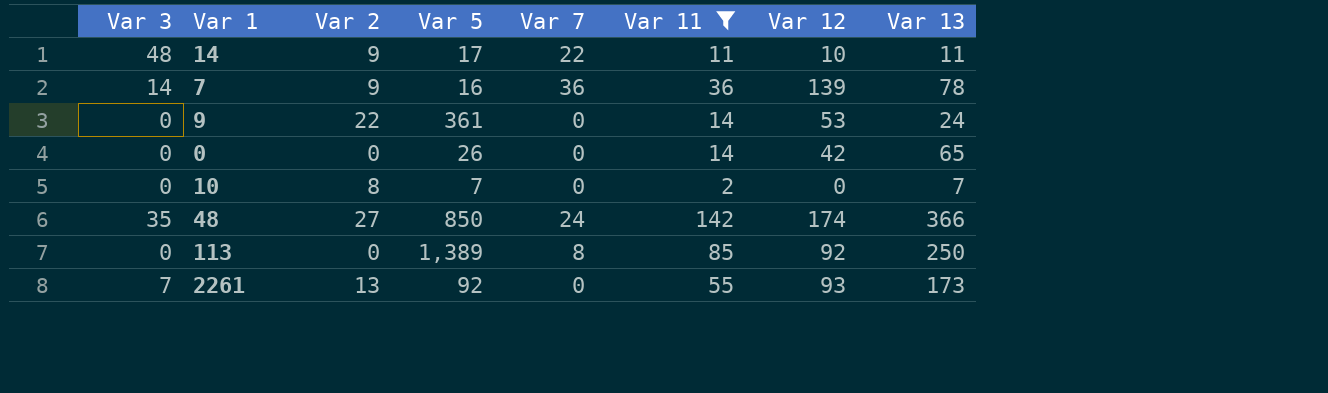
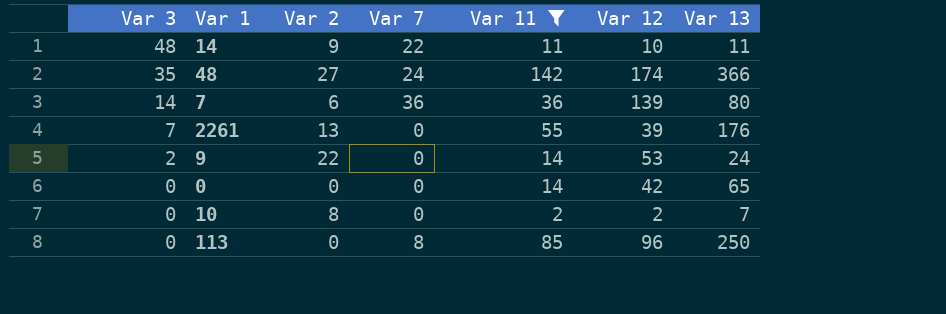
row order: none -> Var 3 descending
column Var 5 | position: 4 -> none
7 | Var 2: 9 -> 6
7 | Var 13: 78 -> 80
2261 | Var 12: 93 -> 39
2261 | Var 13: 173 -> 176
9 | Var 3: 0 -> 2
10 | Var 12: 0 -> 2
113 | Var 12: 92 -> 96

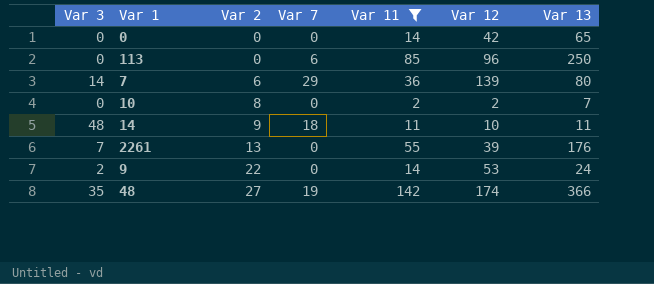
row order: Var 3 descending -> Var 2 ascending
113 | Var 7: 8 -> 6
7 | Var 7: 36 -> 29
14 | Var 7: 22 -> 18
48 | Var 7: 24 -> 19

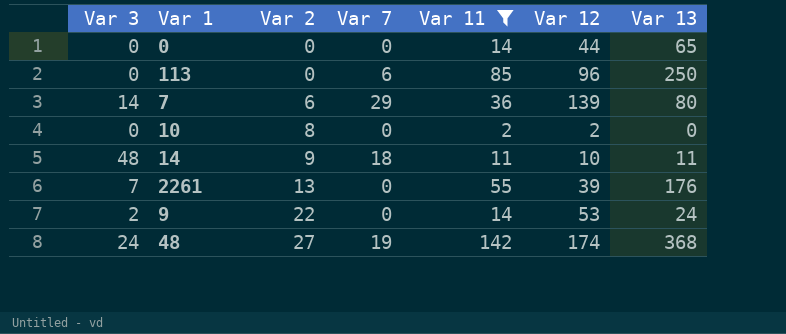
0 | Var 12: 42 -> 44
10 | Var 13: 7 -> 0
48 | Var 3: 35 -> 24
48 | Var 13: 366 -> 368

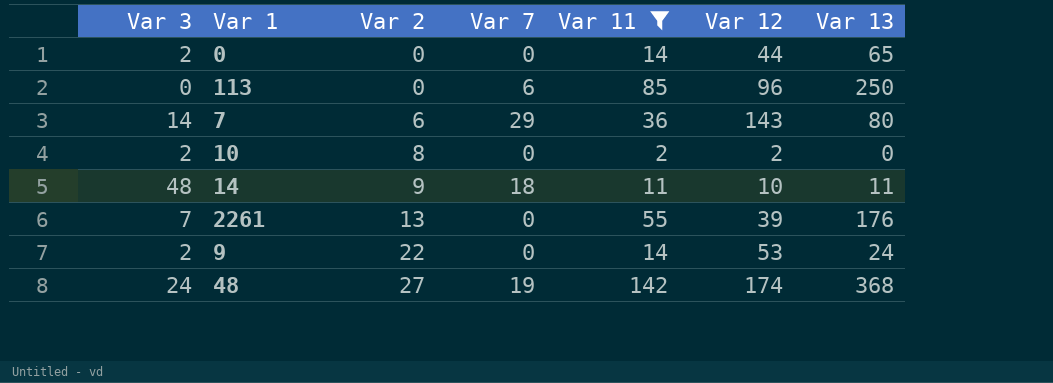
0 | Var 3: 0 -> 2
7 | Var 12: 139 -> 143
10 | Var 3: 0 -> 2

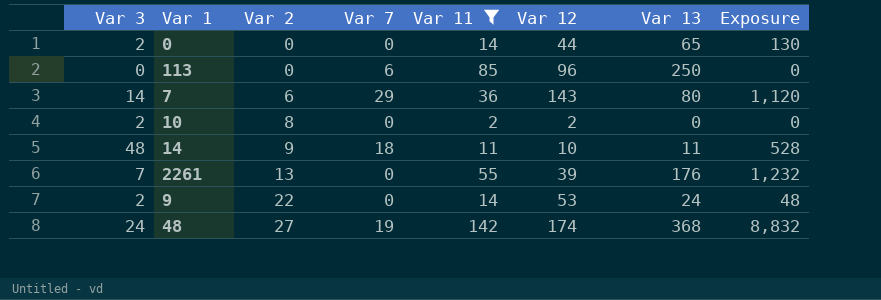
column Exposure | formula: none -> [Var 3] * [Var 13]

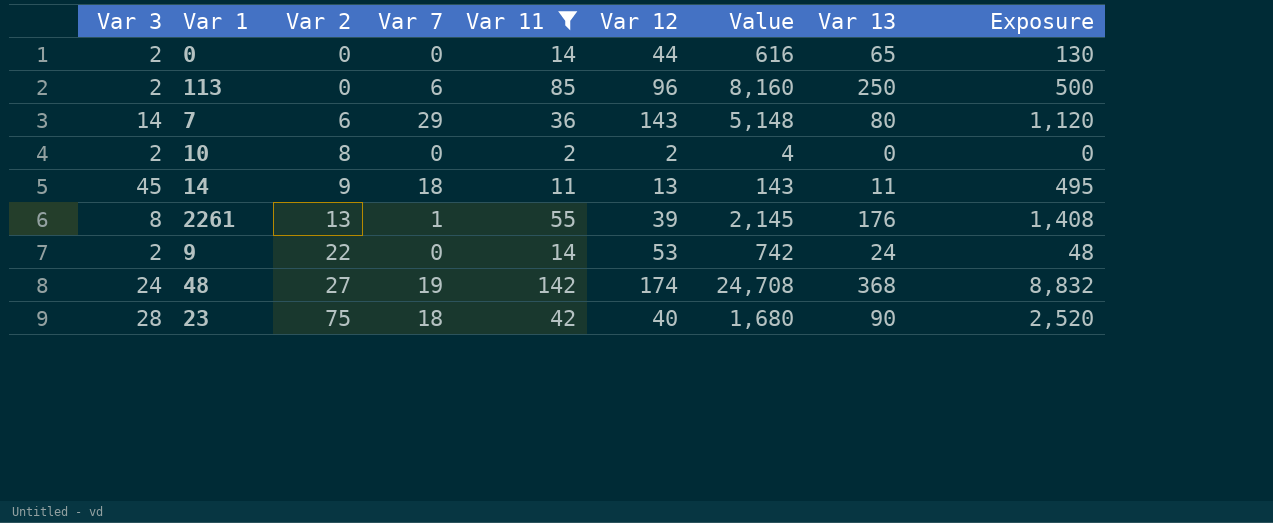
column Value | formula: none -> [Var 11] * [Var 12]
113 | Var 3: 0 -> 2
113 | Exposure: 0 -> 500
14 | Var 3: 48 -> 45
14 | Var 12: 10 -> 13
14 | Exposure: 528 -> 495
2261 | Var 3: 7 -> 8
2261 | Var 7: 0 -> 1
2261 | Exposure: 1,232 -> 1,408
row 23: none -> 28 | 75 | 18 | 42 | 40 | 1,680 | 90 | 2,520

